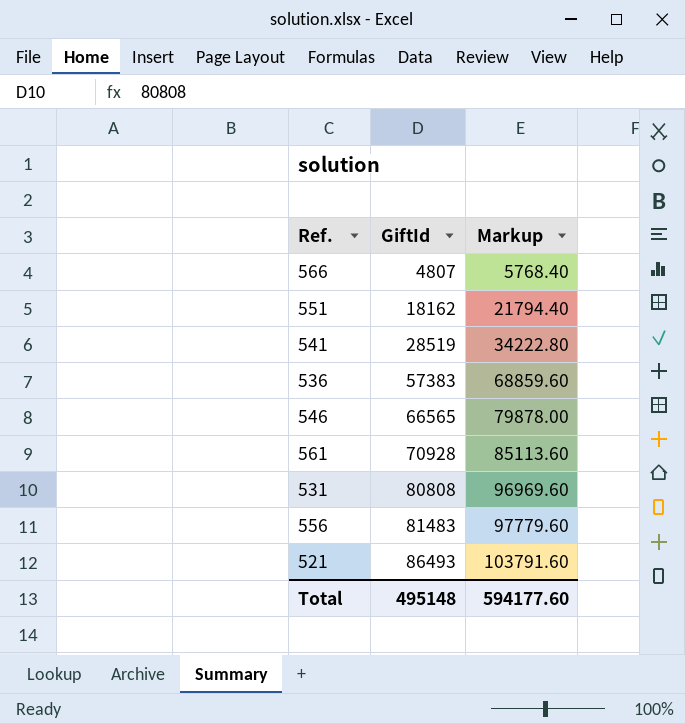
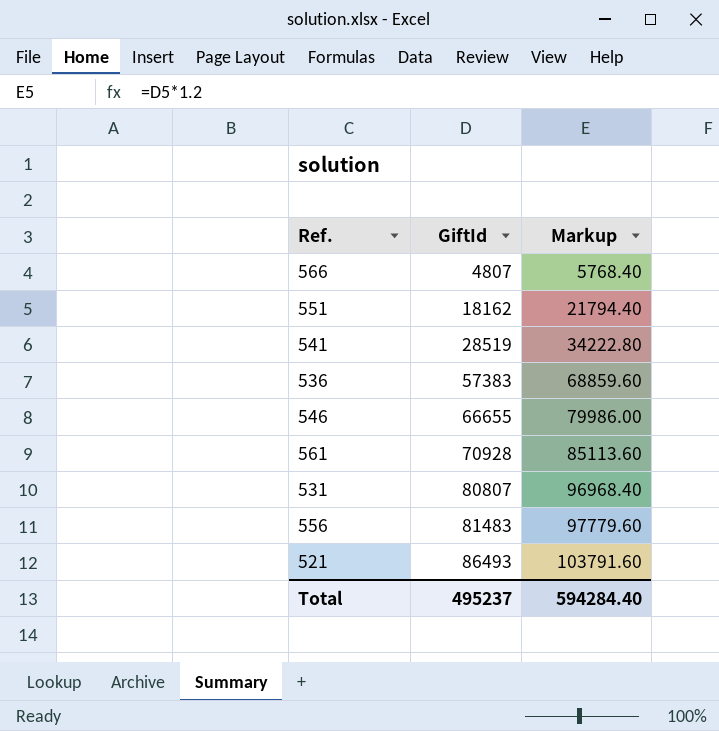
546 | GiftId: 66565 -> 66655
546 | Markup: 79878.00 -> 79986.00
531 | GiftId: 80808 -> 80807
531 | Markup: 96969.60 -> 96968.40
Total | GiftId: 495148 -> 495237
Total | Markup: 594177.60 -> 594284.40

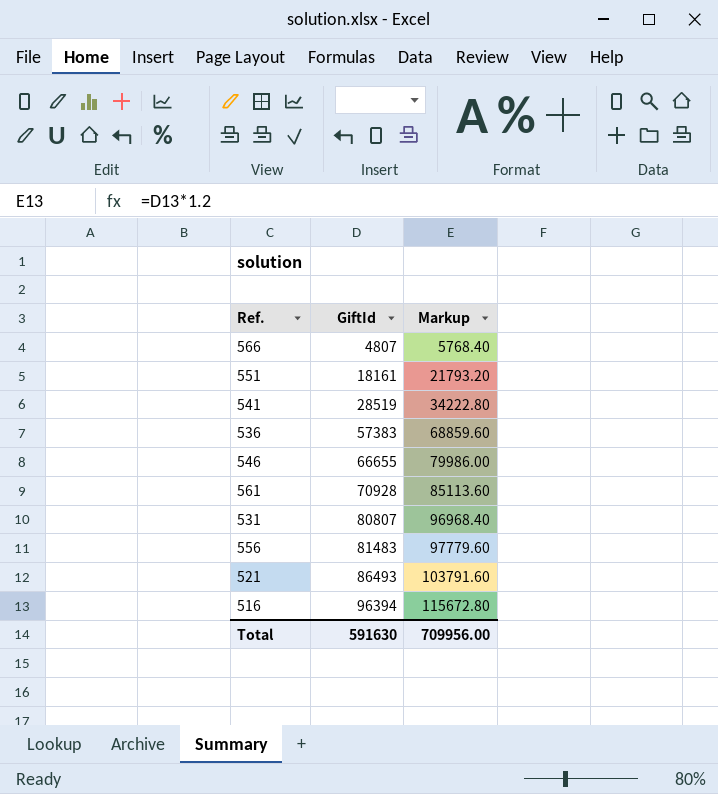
551 | GiftId: 18162 -> 18161
551 | Markup: 21794.40 -> 21793.20
row 516: none -> 96394 | 115672.80
Total | GiftId: 495237 -> 591630
Total | Markup: 594284.40 -> 709956.00

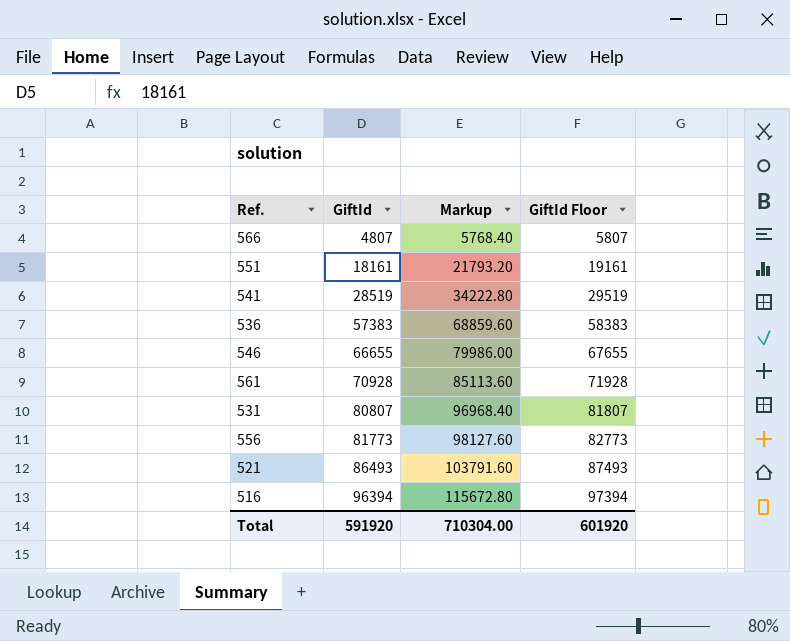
column GiftId Floor | formula: none -> [GiftId] + 1000
556 | GiftId: 81483 -> 81773
556 | Markup: 97779.60 -> 98127.60
Total | GiftId: 591630 -> 591920
Total | Markup: 709956.00 -> 710304.00

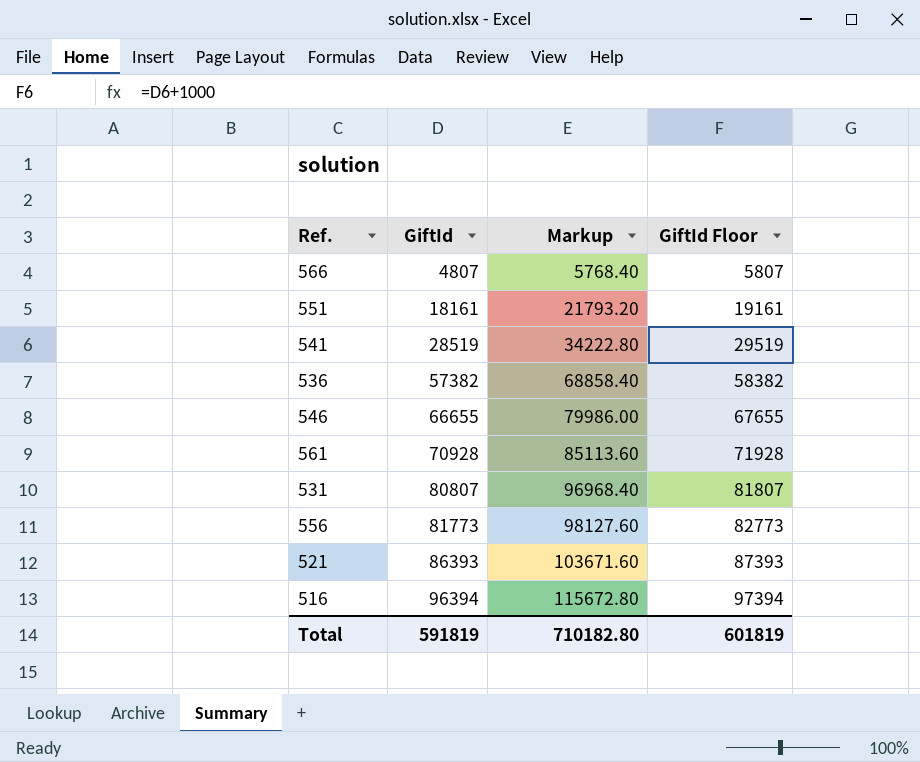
536 | GiftId: 57383 -> 57382
536 | Markup: 68859.60 -> 68858.40
536 | GiftId Floor: 58383 -> 58382
521 | GiftId: 86493 -> 86393
521 | Markup: 103791.60 -> 103671.60
521 | GiftId Floor: 87493 -> 87393
Total | GiftId: 591920 -> 591819
Total | Markup: 710304.00 -> 710182.80
Total | GiftId Floor: 601920 -> 601819

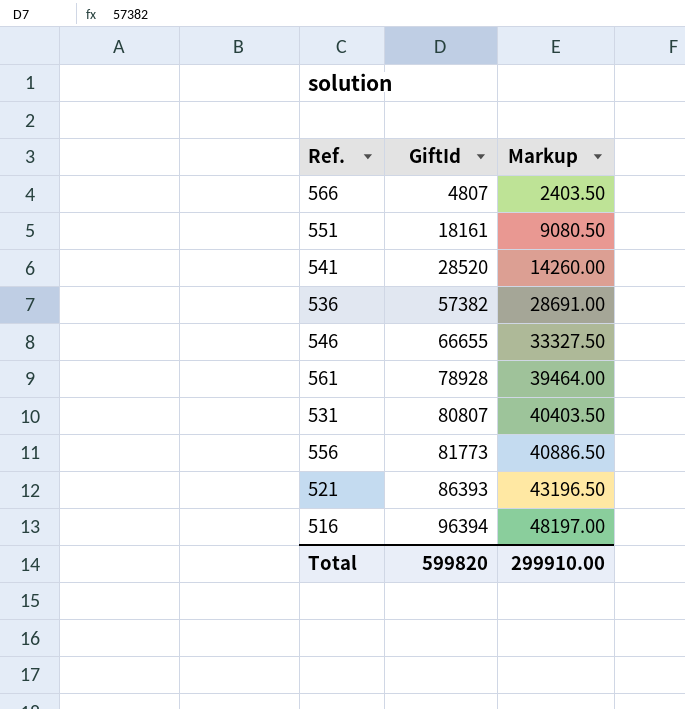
column GiftId Floor | formula: [GiftId] + 1000 -> none
column Markup | formula: [GiftId] * 1.2 -> [GiftId] * 0.5
541 | GiftId: 28519 -> 28520
561 | GiftId: 70928 -> 78928
Total | GiftId: 591819 -> 599820
Total | Markup: 710182.80 -> 299910.00

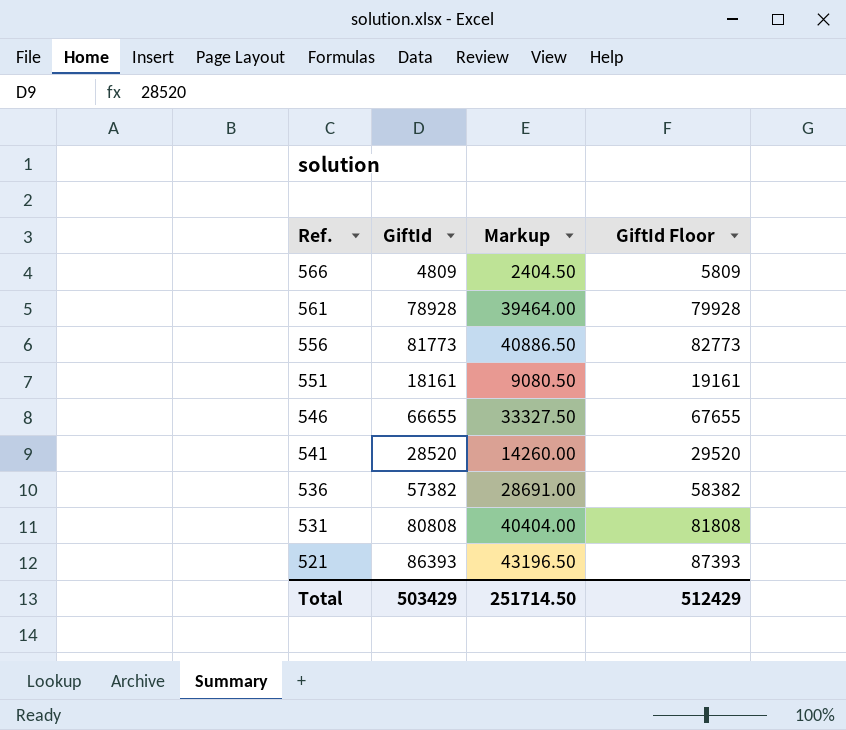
row order: GiftId ascending -> Ref. descending
column GiftId Floor | formula: none -> [GiftId] + 1000
row 516: 96394 | 48197.00 -> none
566 | GiftId: 4807 -> 4809
566 | Markup: 2403.50 -> 2404.50
531 | GiftId: 80807 -> 80808
531 | Markup: 40403.50 -> 40404.00
Total | GiftId: 599820 -> 503429
Total | Markup: 299910.00 -> 251714.50

